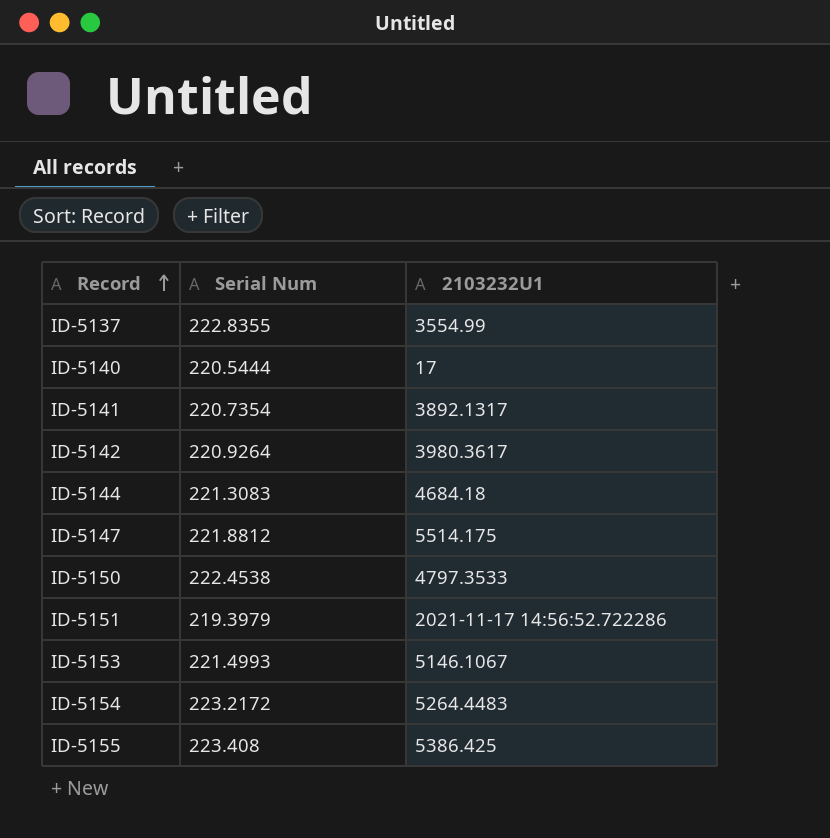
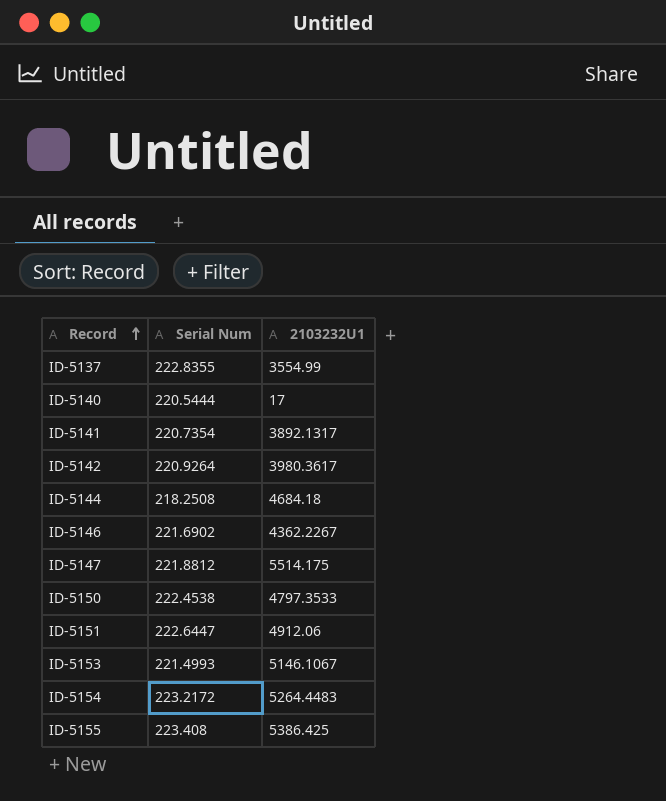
ID-5144 | Serial Num: 221.3083 -> 218.2508
row ID-5146: none -> 221.6902 | 4362.2267
ID-5151 | Serial Num: 219.3979 -> 222.6447
ID-5151 | 2103232U1: 2021-11-17 14:56:52.722286 -> 4912.06

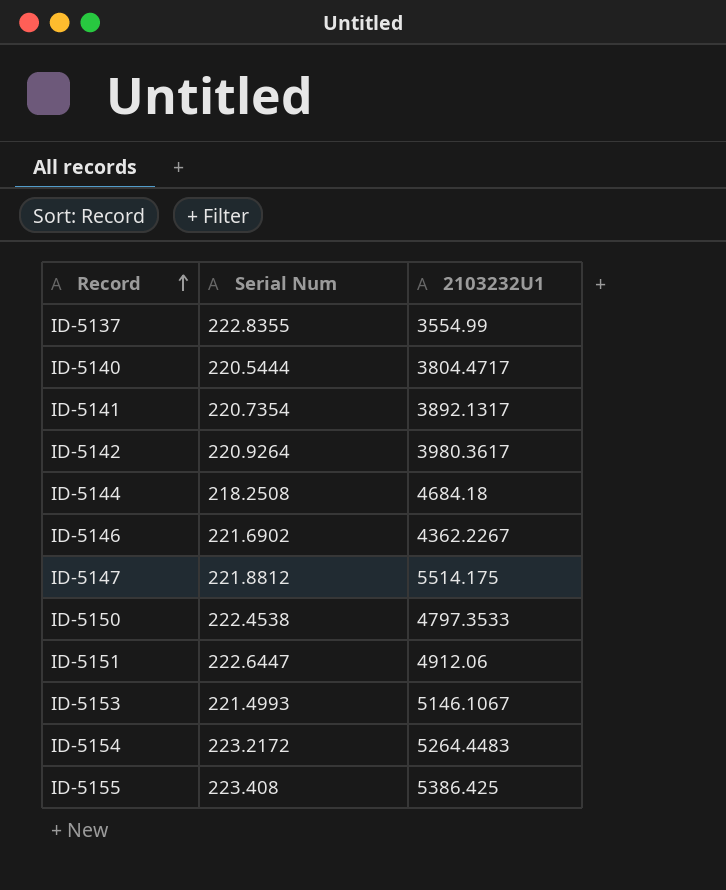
ID-5140 | 2103232U1: 17 -> 3804.4717

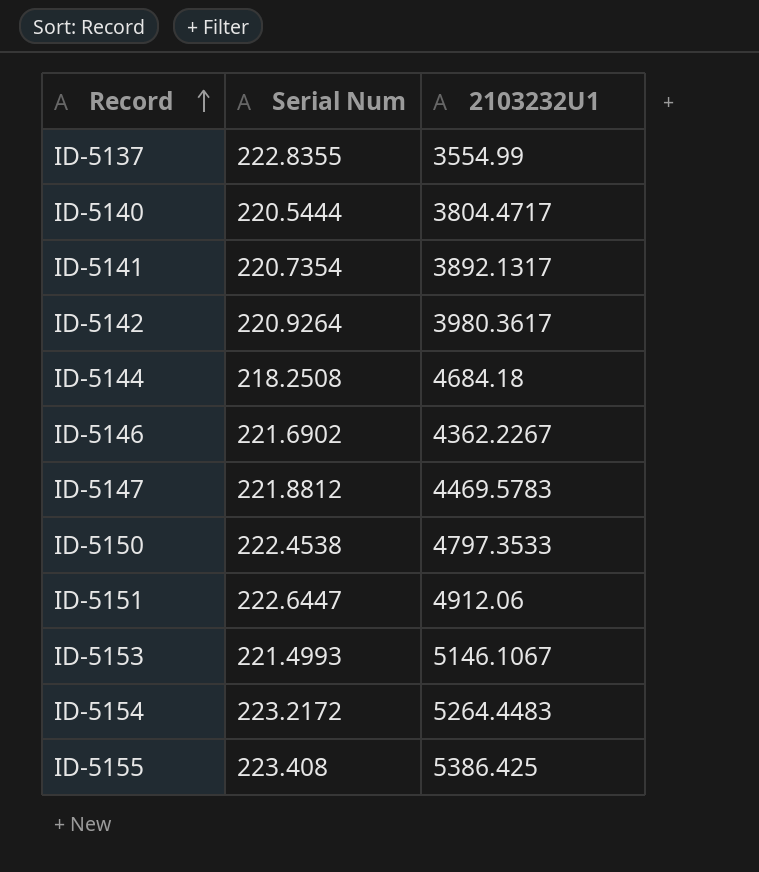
ID-5147 | 2103232U1: 5514.175 -> 4469.5783

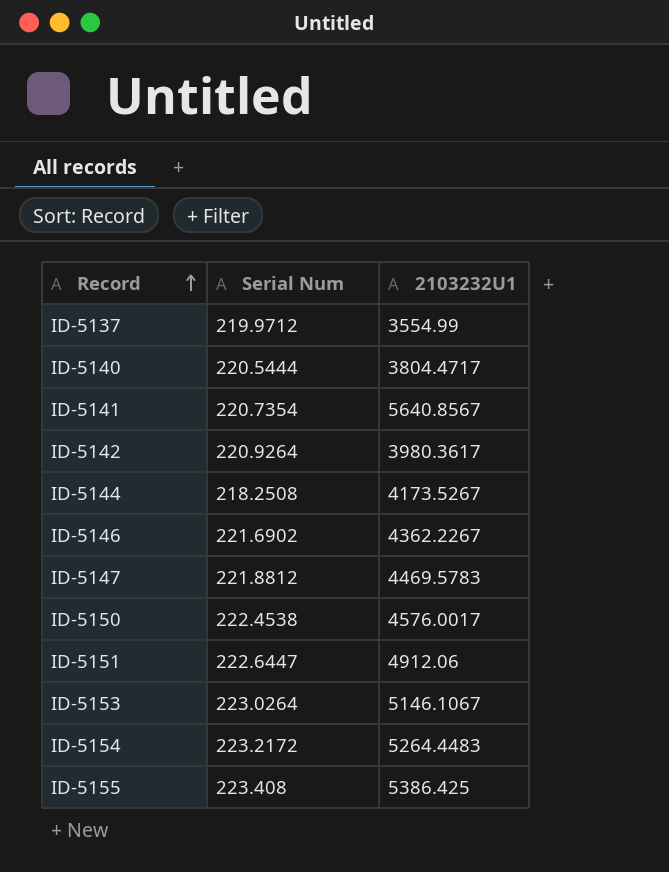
ID-5137 | Serial Num: 222.8355 -> 219.9712
ID-5141 | 2103232U1: 3892.1317 -> 5640.8567
ID-5144 | 2103232U1: 4684.18 -> 4173.5267
ID-5150 | 2103232U1: 4797.3533 -> 4576.0017
ID-5153 | Serial Num: 221.4993 -> 223.0264

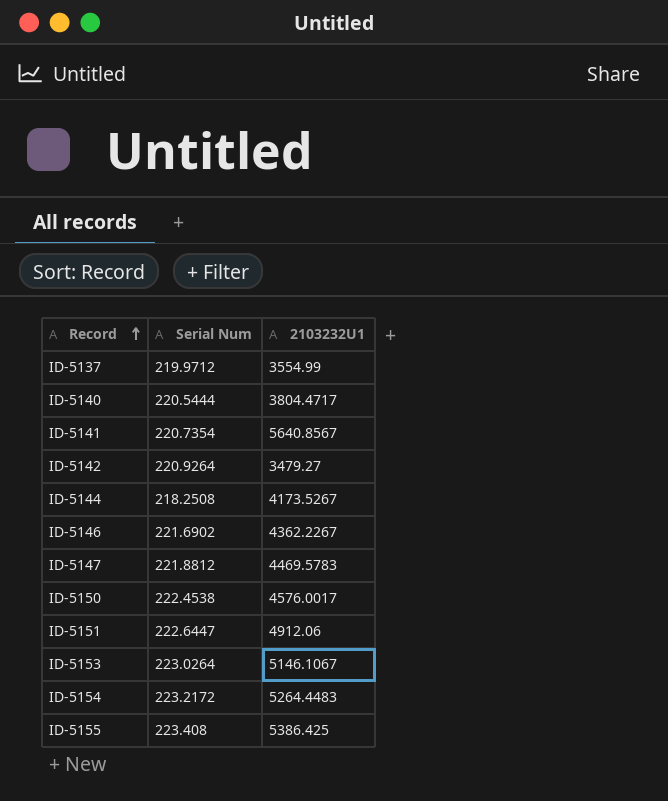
ID-5142 | 2103232U1: 3980.3617 -> 3479.27

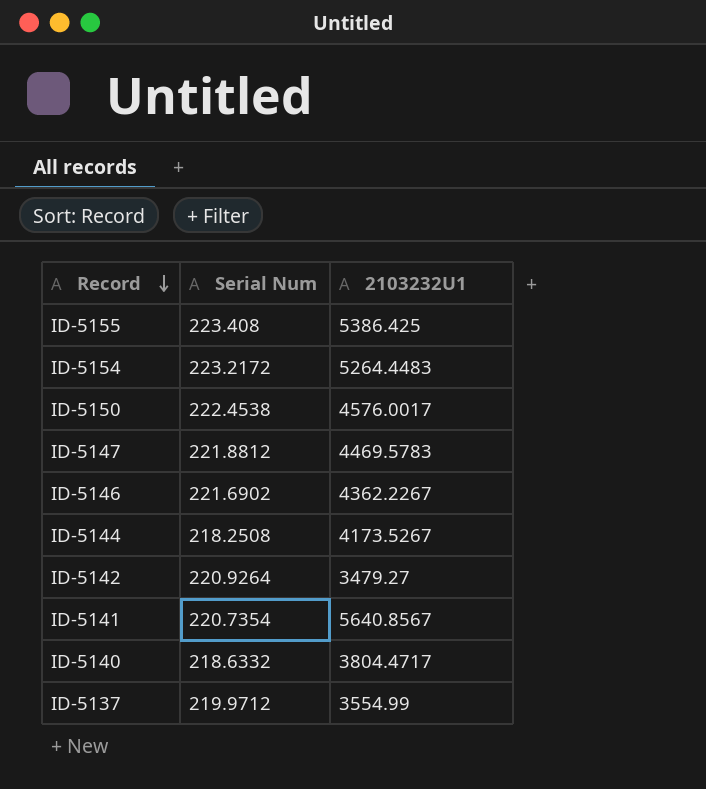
row order: Record ascending -> Record descending
row ID-5151: 222.6447 | 4912.06 -> none
row ID-5153: 223.0264 | 5146.1067 -> none
ID-5140 | Serial Num: 220.5444 -> 218.6332

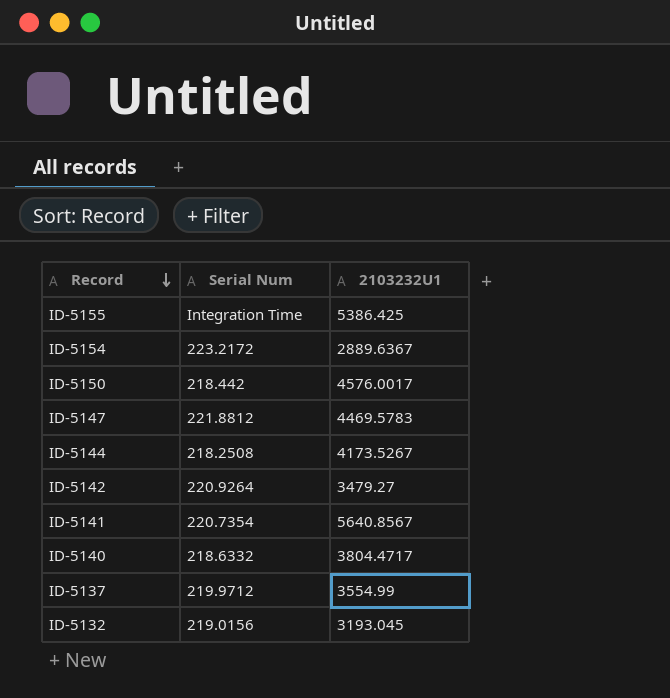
row ID-5146: 221.6902 | 4362.2267 -> none
ID-5155 | Serial Num: 223.408 -> Integration Time
ID-5154 | 2103232U1: 5264.4483 -> 2889.6367
ID-5150 | Serial Num: 222.4538 -> 218.442
row ID-5132: none -> 219.0156 | 3193.045

